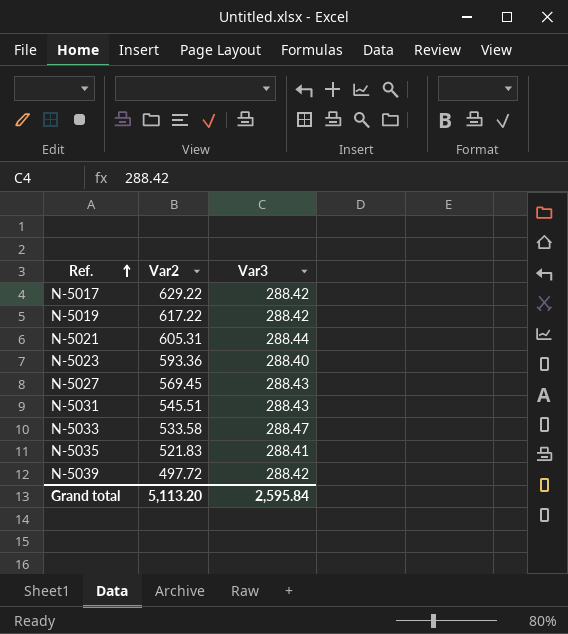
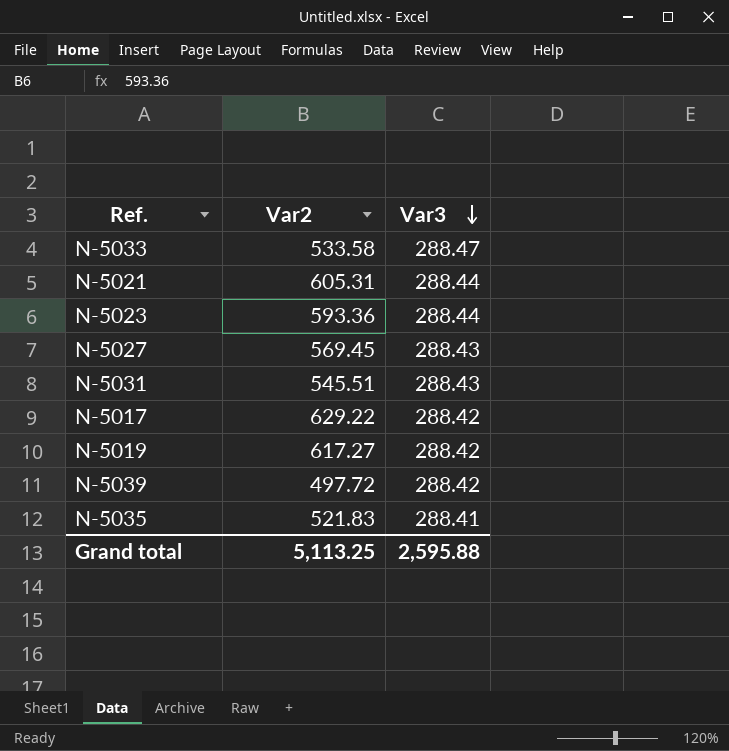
row order: Ref. ascending -> Var3 descending
N-5023 | Var3: 288.40 -> 288.44
N-5019 | Var2: 617.22 -> 617.27
Grand total | Var2: 5,113.20 -> 5,113.25
Grand total | Var3: 2,595.84 -> 2,595.88

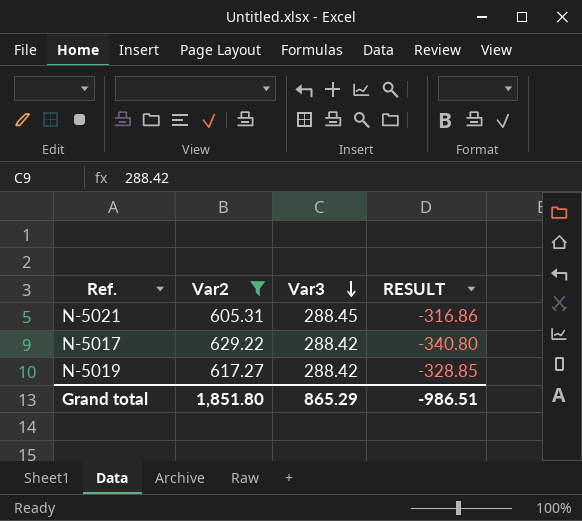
filter: none -> Var2 >= 605.31
column RESULT | formula: none -> [Var3] - [Var2]
N-5021 | Var3: 288.44 -> 288.45
Grand total | Var2: 5,113.25 -> 1,851.80
Grand total | Var3: 2,595.88 -> 865.29

